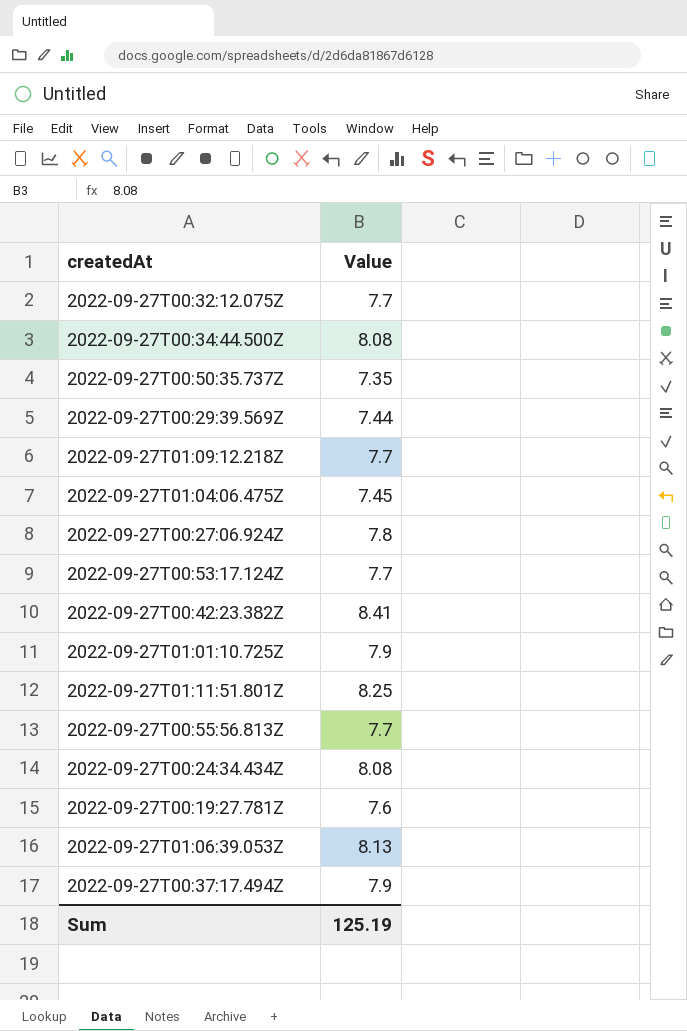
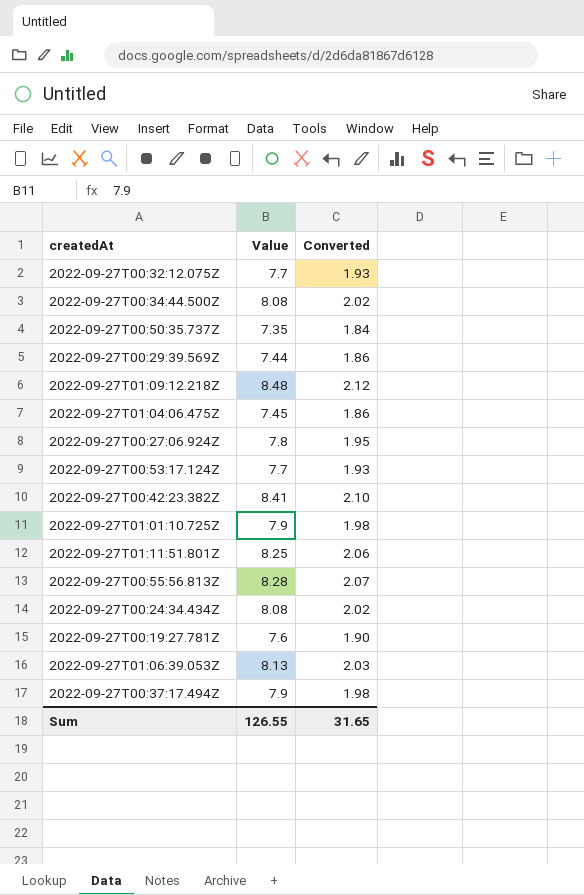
column Converted | formula: none -> [Value] * 0.25
2022-09-27T01:09:12.218Z | Value: 7.7 -> 8.48
2022-09-27T00:55:56.813Z | Value: 7.7 -> 8.28
Sum | Value: 125.19 -> 126.55

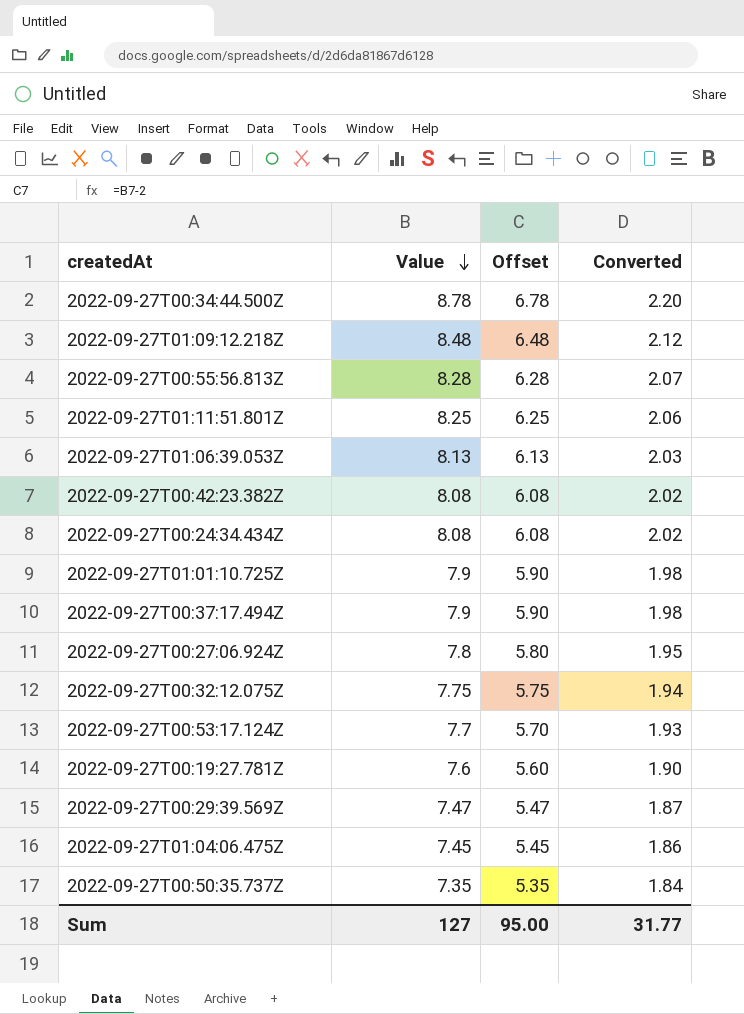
row order: none -> Value descending
column Offset | formula: none -> [Value] - 2
2022-09-27T00:34:44.500Z | Value: 8.08 -> 8.78
2022-09-27T00:34:44.500Z | Converted: 2.02 -> 2.20
2022-09-27T00:42:23.382Z | Value: 8.41 -> 8.08
2022-09-27T00:42:23.382Z | Converted: 2.10 -> 2.02
2022-09-27T00:32:12.075Z | Value: 7.7 -> 7.75
2022-09-27T00:32:12.075Z | Converted: 1.93 -> 1.94
2022-09-27T00:29:39.569Z | Value: 7.44 -> 7.47
2022-09-27T00:29:39.569Z | Converted: 1.86 -> 1.87
Sum | Value: 126.55 -> 127
Sum | Converted: 31.65 -> 31.77

